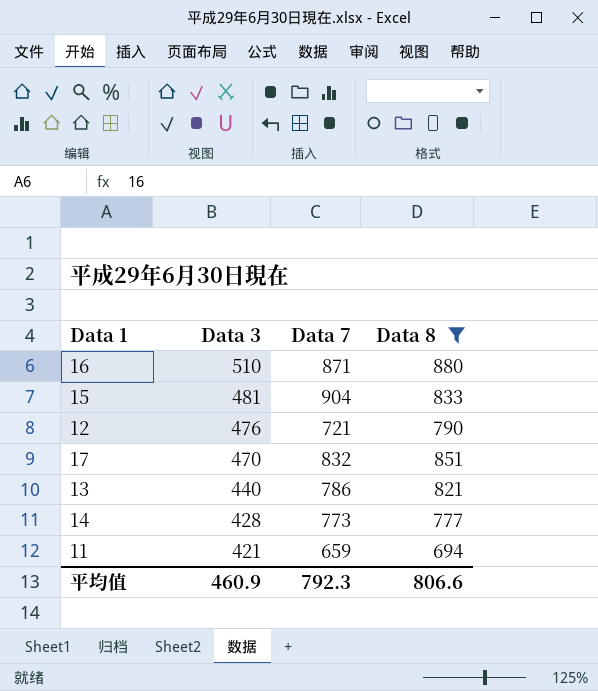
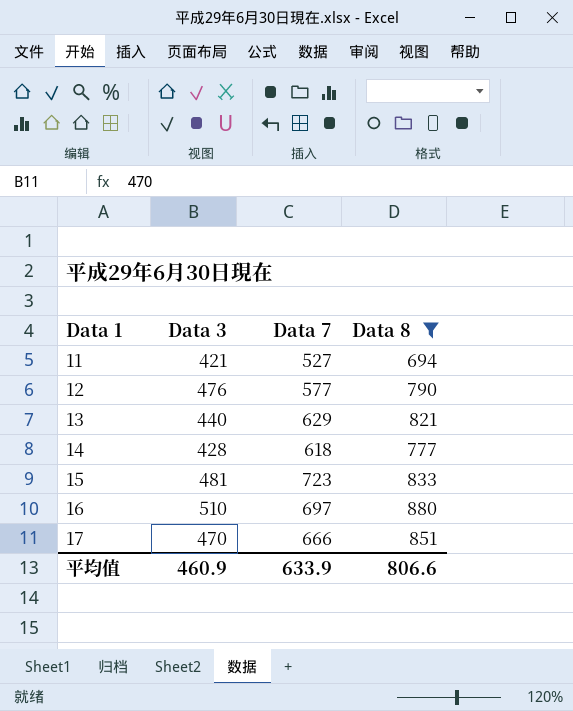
row order: Data 3 descending -> Data 1 ascending
11 | Data 7: 659 -> 527
12 | Data 7: 721 -> 577
13 | Data 7: 786 -> 629
14 | Data 7: 773 -> 618
15 | Data 7: 904 -> 723
16 | Data 7: 871 -> 697
17 | Data 7: 832 -> 666
平均值 | Data 7: 792.3 -> 633.9

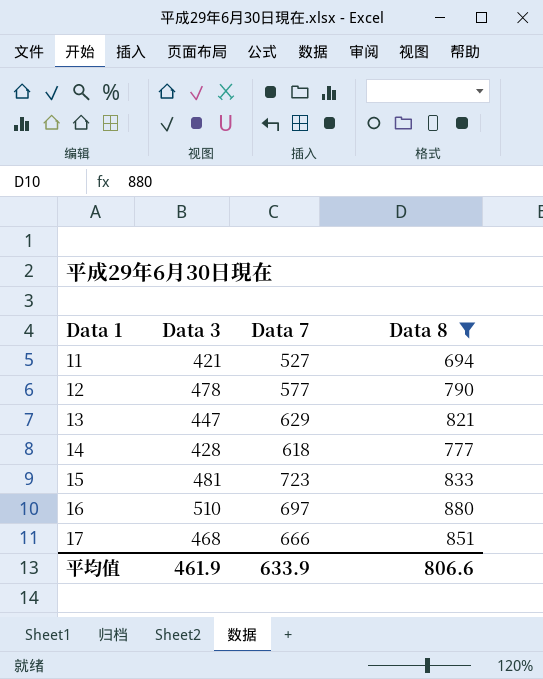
12 | Data 3: 476 -> 478
13 | Data 3: 440 -> 447
17 | Data 3: 470 -> 468
平均值 | Data 3: 460.9 -> 461.9

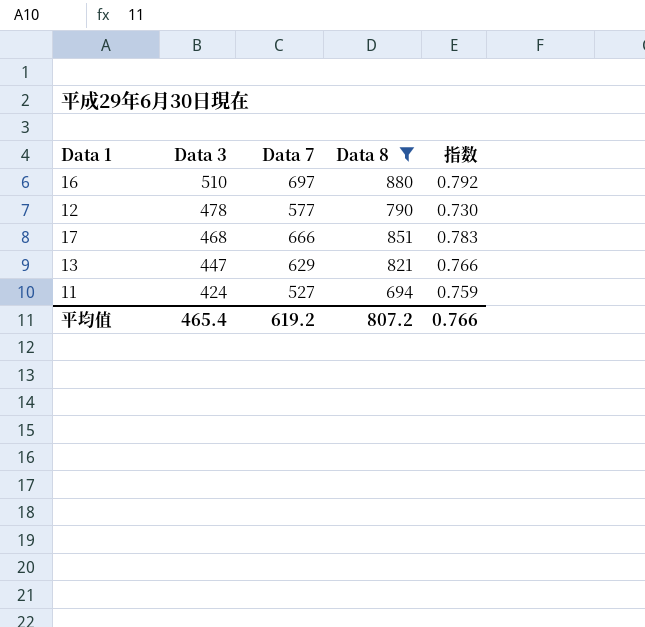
row order: Data 1 ascending -> Data 3 descending
column 指数 | formula: none -> [Data 7] / [Data 8]
row 14: 428 | 618 | 777 -> none
row 15: 481 | 723 | 833 -> none
11 | Data 3: 421 -> 424
平均值 | Data 3: 461.9 -> 465.4
平均值 | Data 7: 633.9 -> 619.2
平均值 | Data 8: 806.6 -> 807.2

